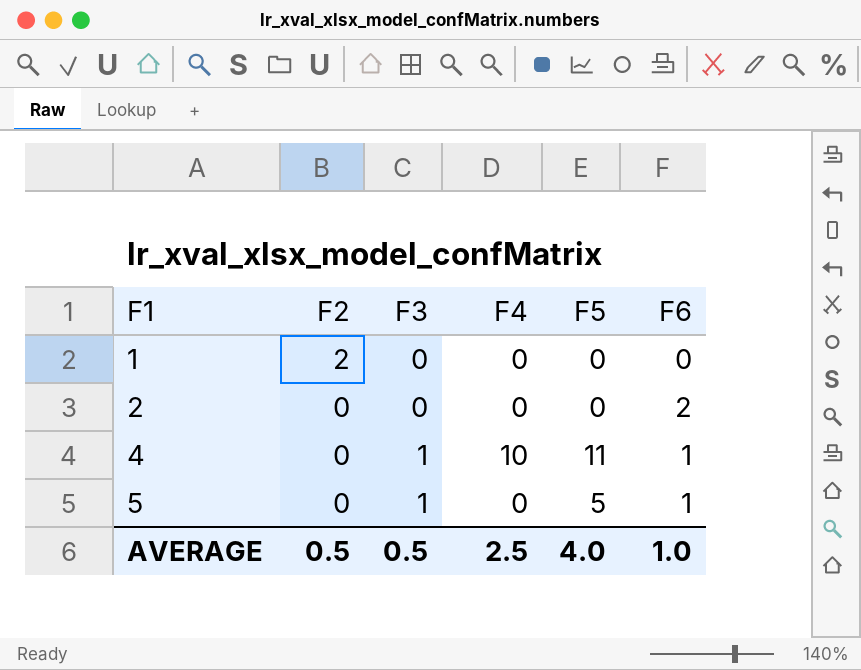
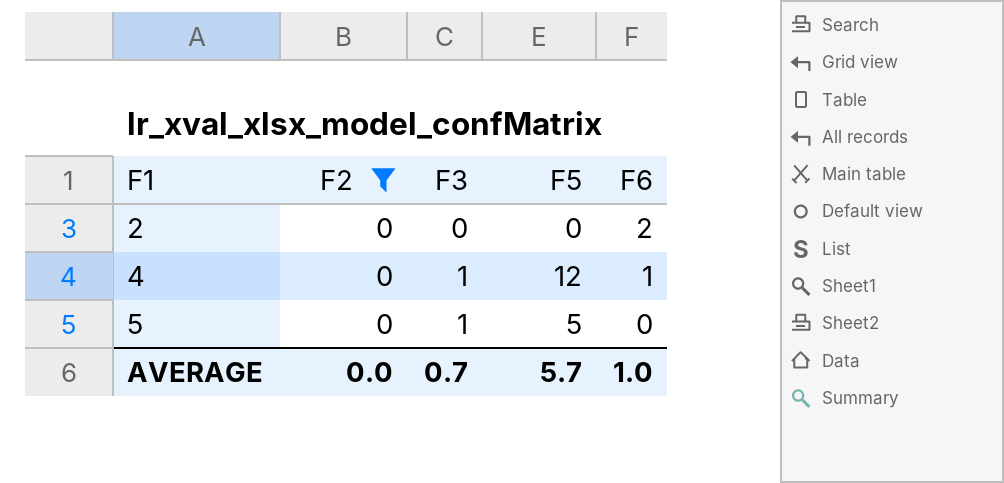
filter: none -> F2 = 0
column F4 | position: 4 -> none
4 | F5: 11 -> 12
5 | F6: 1 -> 0
AVERAGE | F2: 0.5 -> 0.0
AVERAGE | F3: 0.5 -> 0.7
AVERAGE | F5: 4.0 -> 5.7

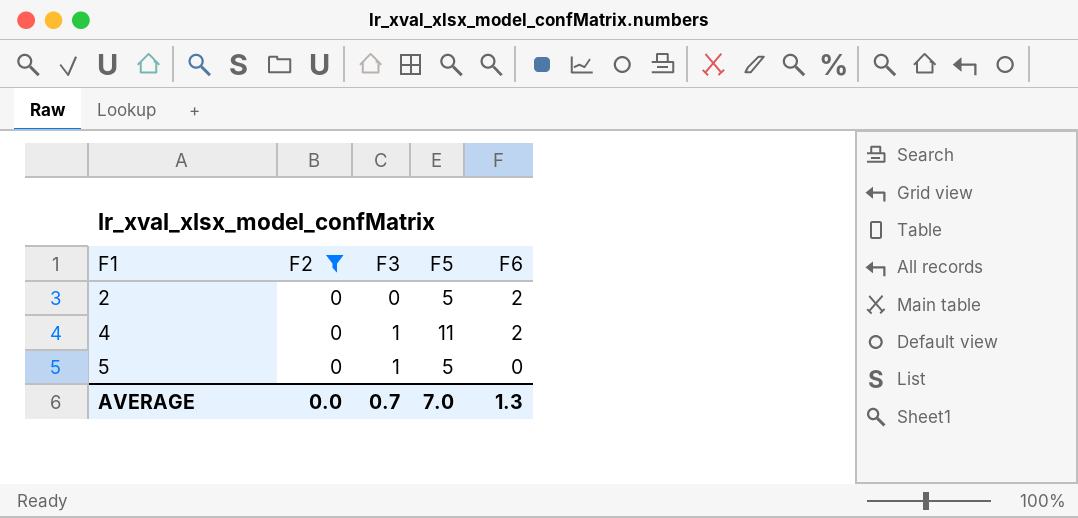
2 | F5: 0 -> 5
4 | F5: 12 -> 11
4 | F6: 1 -> 2
AVERAGE | F5: 5.7 -> 7.0
AVERAGE | F6: 1.0 -> 1.3

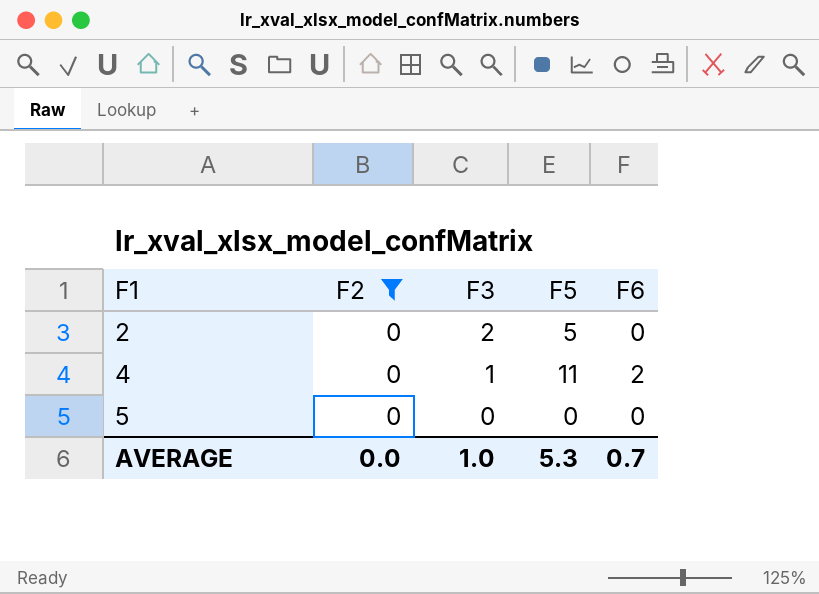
2 | F3: 0 -> 2
2 | F6: 2 -> 0
5 | F3: 1 -> 0
5 | F5: 5 -> 0
AVERAGE | F3: 0.7 -> 1.0
AVERAGE | F5: 7.0 -> 5.3
AVERAGE | F6: 1.3 -> 0.7

